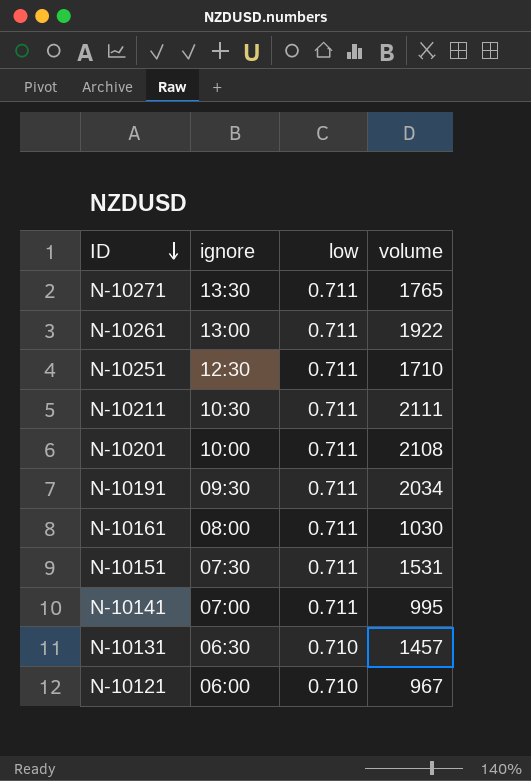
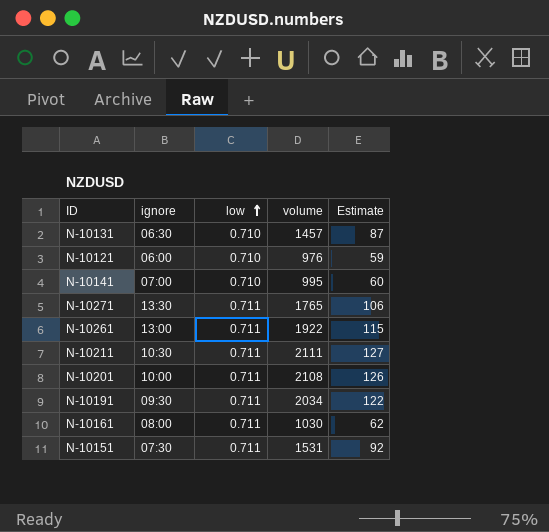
row order: ID descending -> low ascending
column Estimate | formula: none -> [volume] * 0.06
row N-10251: 12:30 | 0.711 | 1710 -> none
N-10121 | volume: 967 -> 976
N-10141 | low: 0.711 -> 0.710

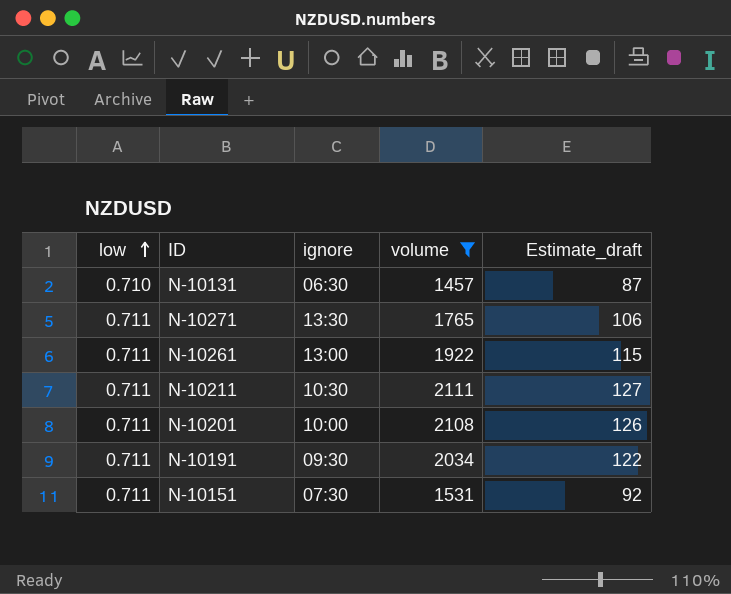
filter: none -> volume >= 1457
column low | position: 3 -> 1
column name: Estimate -> Estimate_draft

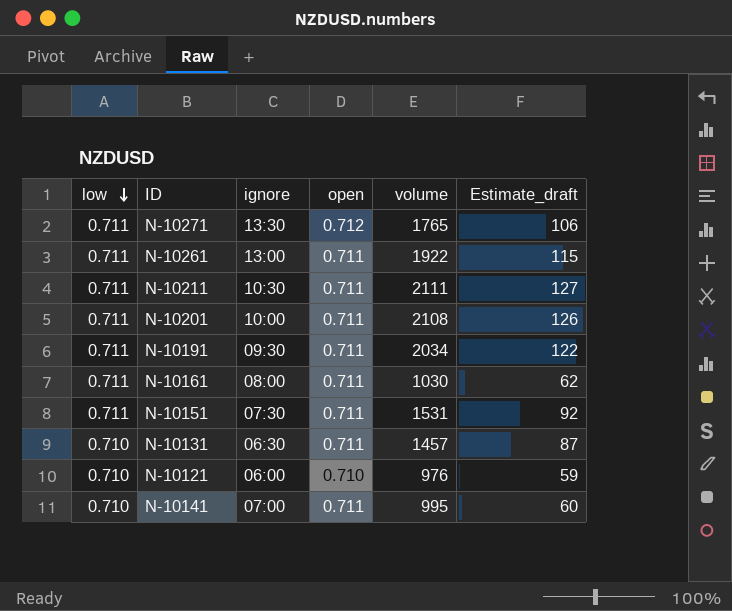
filter: volume >= 1457 -> none
row order: low ascending -> low descending
column open | position: none -> 4

